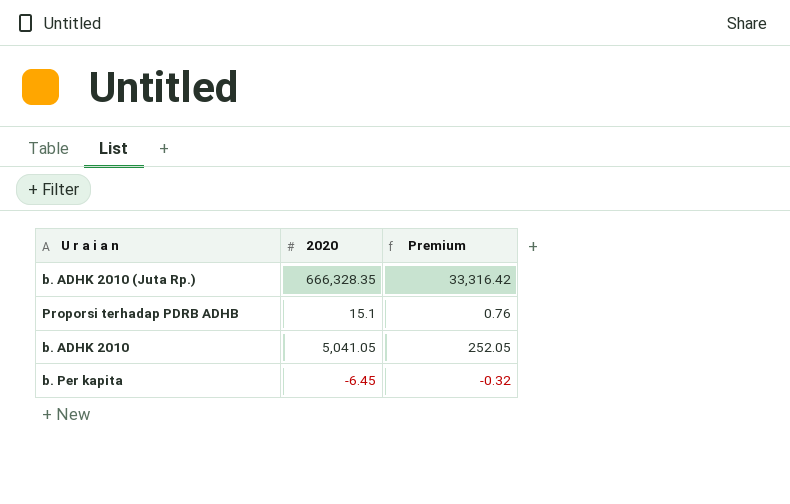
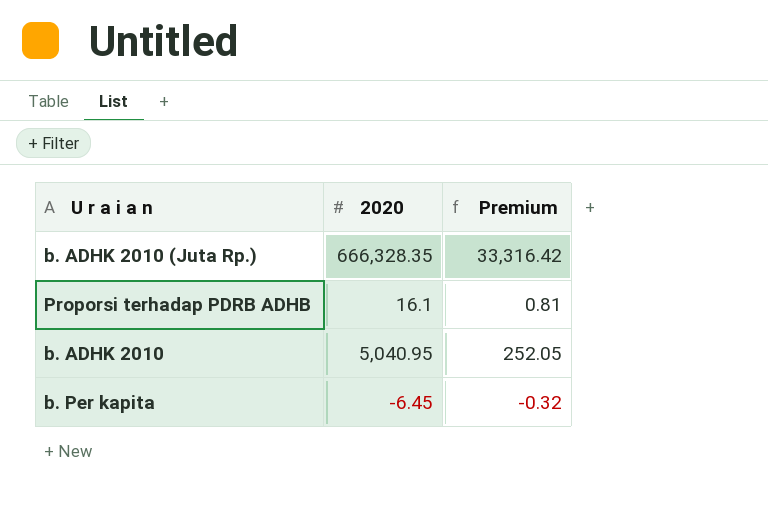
Proporsi terhadap PDRB ADHB | 2020: 15.1 -> 16.1
Proporsi terhadap PDRB ADHB | Premium: 0.76 -> 0.81
b. ADHK 2010 | 2020: 5,041.05 -> 5,040.95

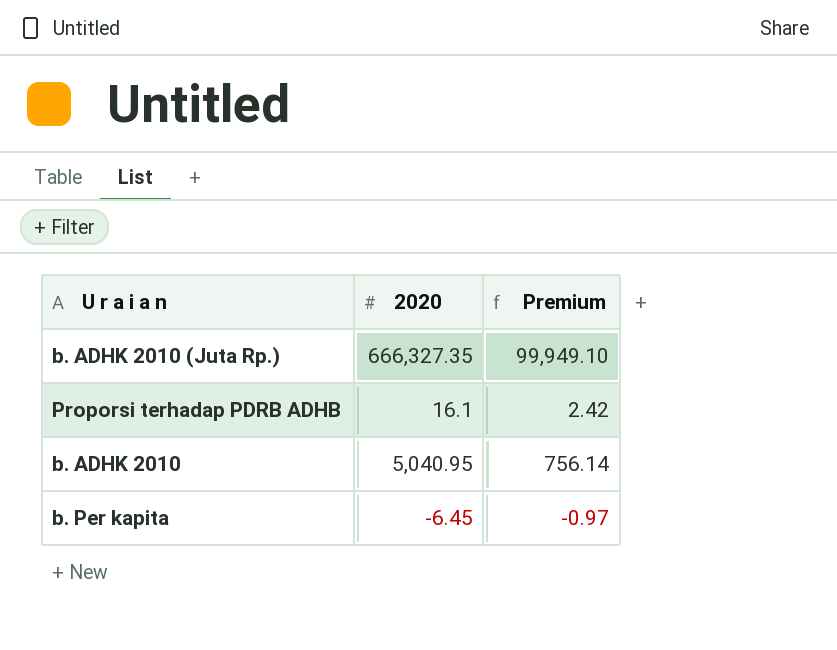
column Premium | formula: [2020] * 0.05 -> [2020] * 0.15
b. ADHK 2010 (Juta Rp.) | 2020: 666,328.35 -> 666,327.35

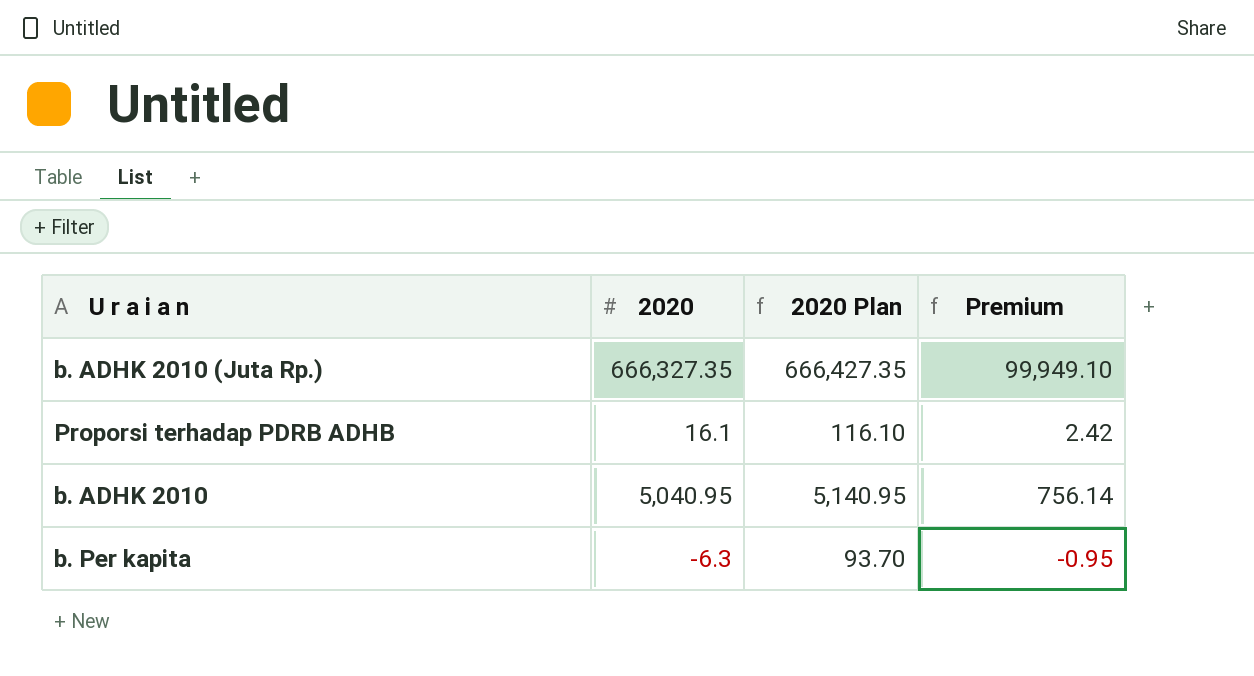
column 2020 Plan | formula: none -> [2020] + 100
b. Per kapita | 2020: -6.45 -> -6.3
b. Per kapita | Premium: -0.97 -> -0.95

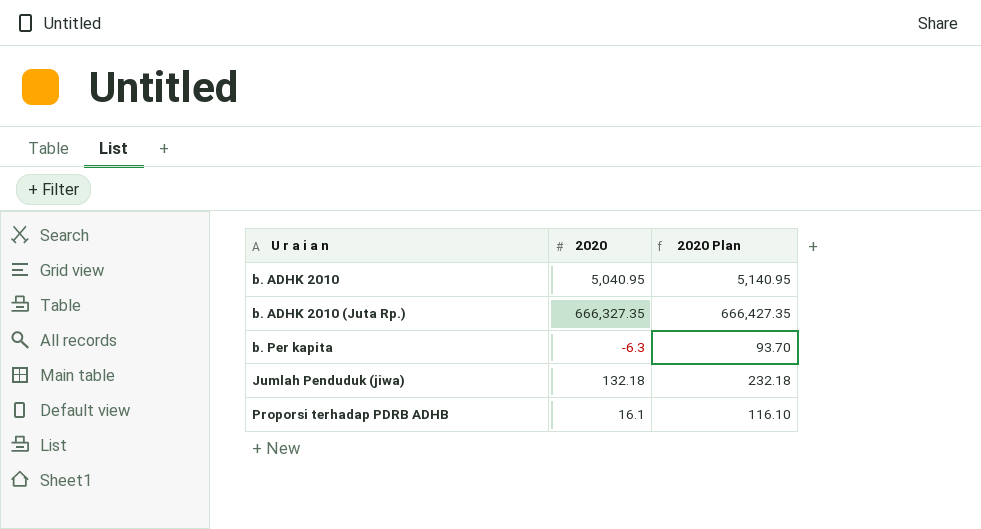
row order: none -> U r a i a n ascending
column Premium | formula: [2020] * 0.15 -> none
row Jumlah Penduduk (jiwa): none -> 132.18 | 232.18

